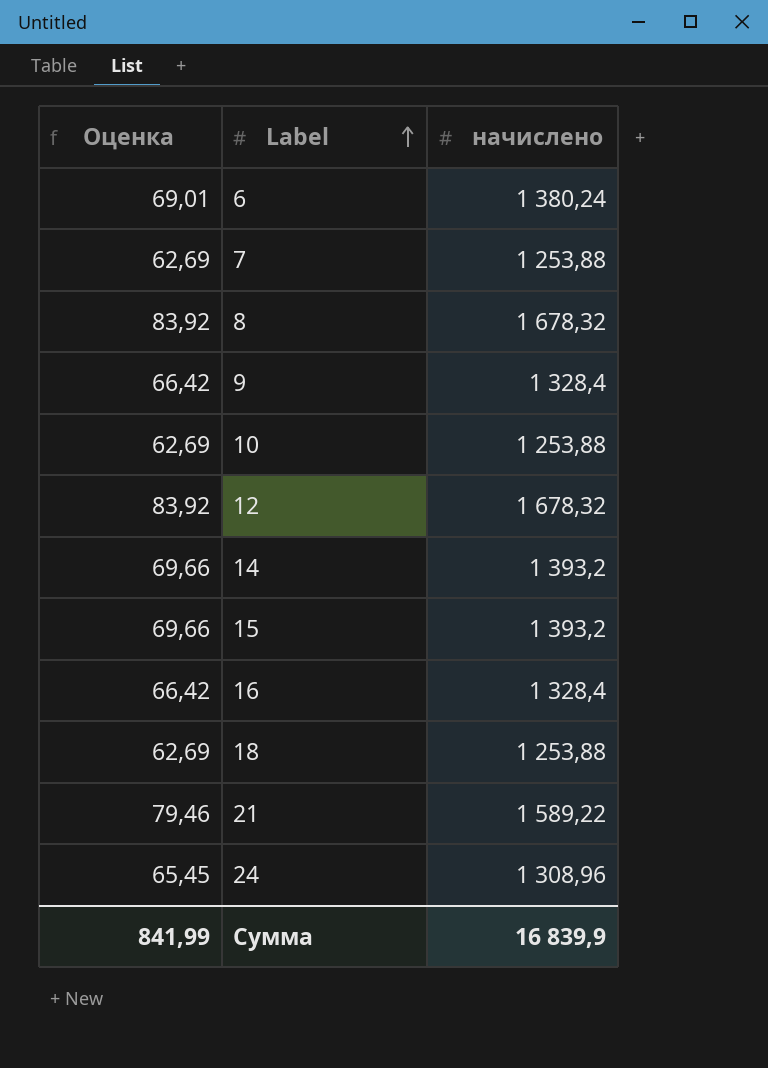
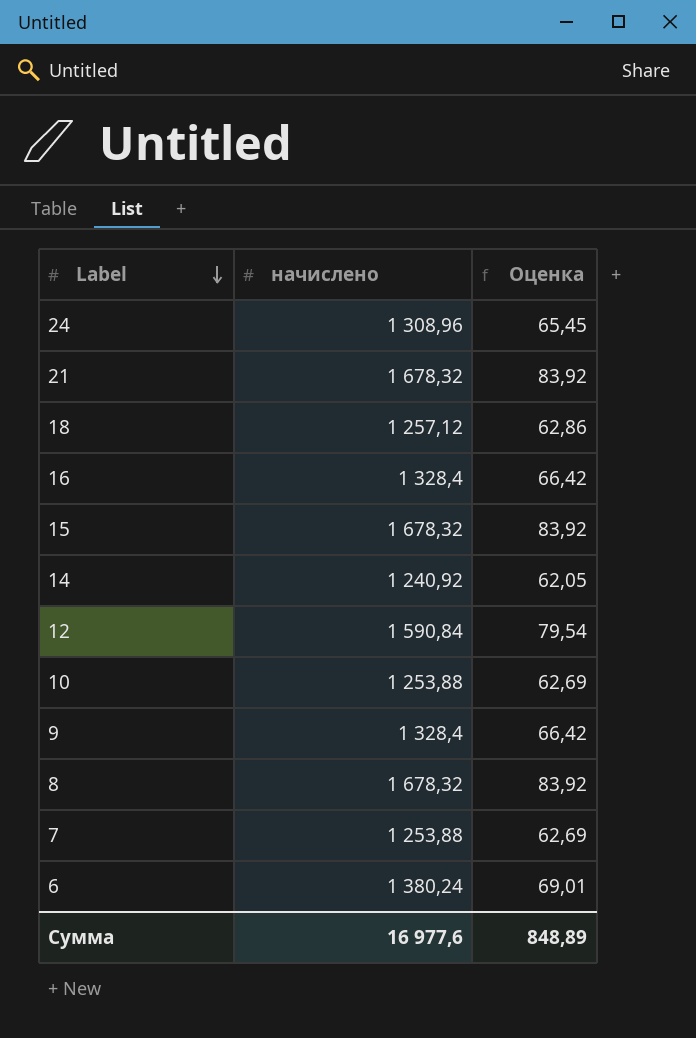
row order: Label ascending -> Label descending
column Оценка | position: 1 -> 3
21 | начислено: 1 589,22 -> 1 678,32
21 | Оценка: 79,46 -> 83,92
18 | начислено: 1 253,88 -> 1 257,12
18 | Оценка: 62,69 -> 62,86
15 | начислено: 1 393,2 -> 1 678,32
15 | Оценка: 69,66 -> 83,92
14 | начислено: 1 393,2 -> 1 240,92
14 | Оценка: 69,66 -> 62,05
12 | начислено: 1 678,32 -> 1 590,84
12 | Оценка: 83,92 -> 79,54
Сумма | начислено: 16 839,9 -> 16 977,6
Сумма | Оценка: 841,99 -> 848,89

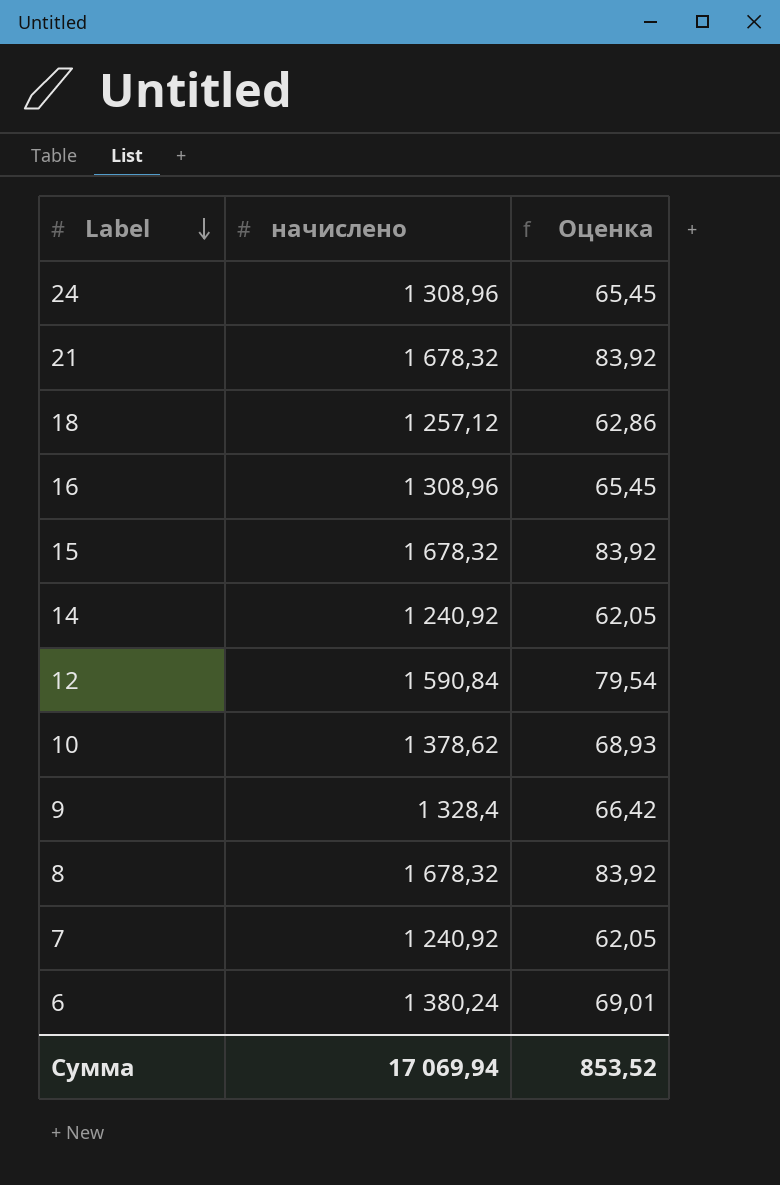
16 | начислено: 1 328,4 -> 1 308,96
16 | Оценка: 66,42 -> 65,45
10 | начислено: 1 253,88 -> 1 378,62
10 | Оценка: 62,69 -> 68,93
7 | начислено: 1 253,88 -> 1 240,92
7 | Оценка: 62,69 -> 62,05
Сумма | начислено: 16 977,6 -> 17 069,94
Сумма | Оценка: 848,89 -> 853,52

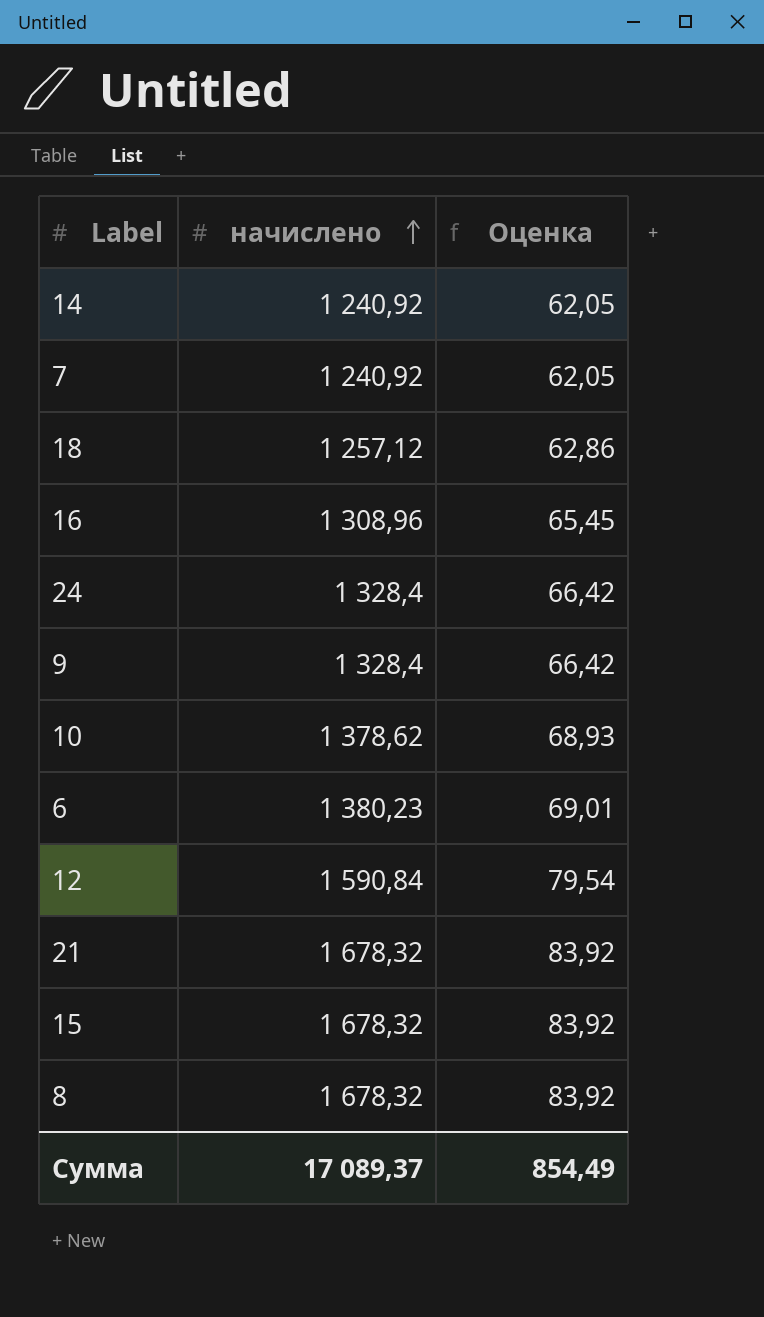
row order: Label descending -> начислено ascending
24 | начислено: 1 308,96 -> 1 328,4
24 | Оценка: 65,45 -> 66,42
6 | начислено: 1 380,24 -> 1 380,23
Сумма | начислено: 17 069,94 -> 17 089,37
Сумма | Оценка: 853,52 -> 854,49

